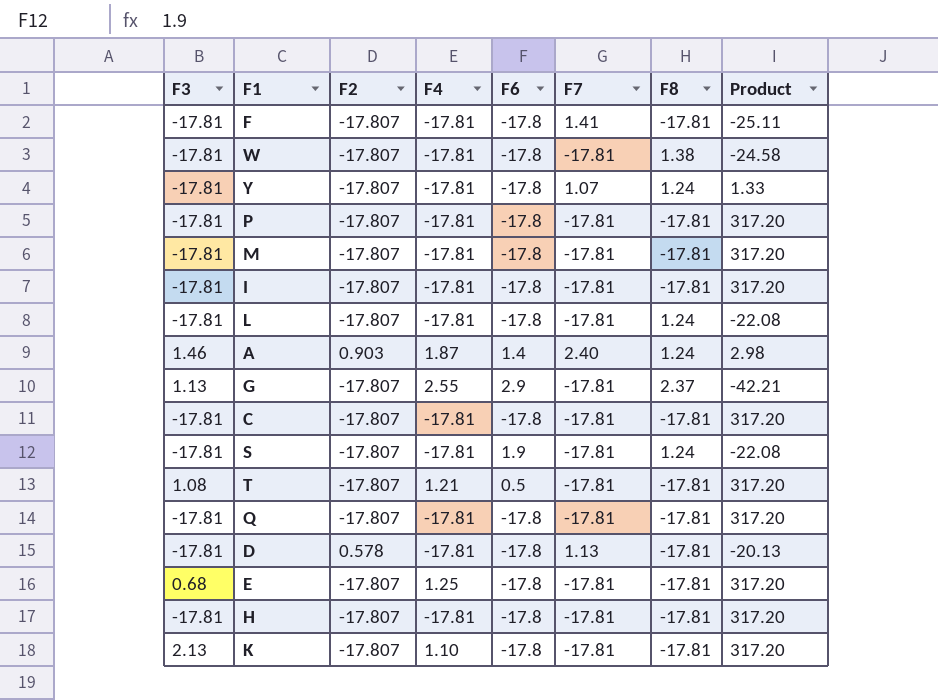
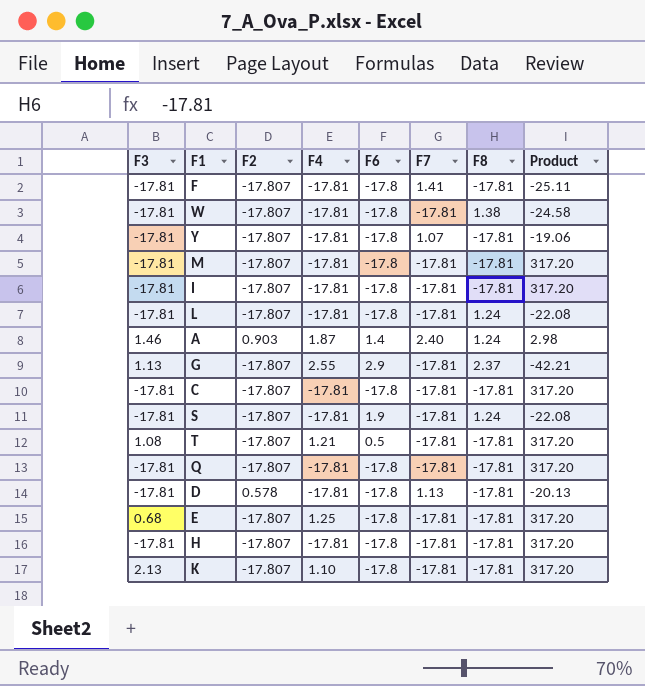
row P: -17.81 | -17.807 | -17.81 | -17.8 | -17.81 | -17.81 | 317.20 -> none
Y | F8: 1.24 -> -17.81
Y | Product: 1.33 -> -19.06

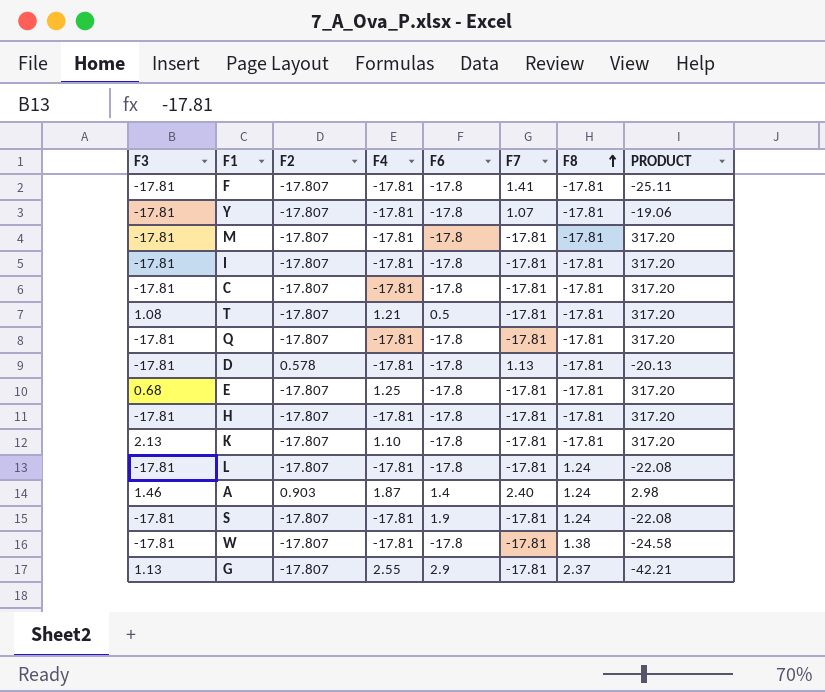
row order: none -> F8 ascending
column name: Product -> PRODUCT

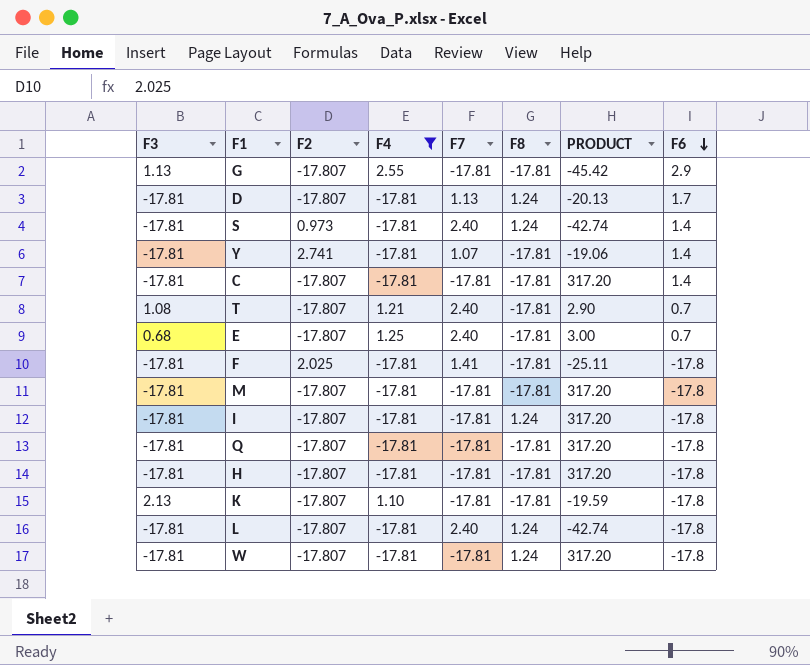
filter: none -> F4 != 1.87
row order: F8 ascending -> F6 descending
column PRODUCT | formula: [F7] * [F8] -> [F4] * [F7]
column F6 | position: 5 -> 8
G | F8: 2.37 -> -17.81
D | F2: 0.578 -> -17.807
D | F8: -17.81 -> 1.24
D | F6: -17.8 -> 1.7
S | F2: -17.807 -> 0.973
S | F7: -17.81 -> 2.40
S | F6: 1.9 -> 1.4
Y | F2: -17.807 -> 2.741
Y | F6: -17.8 -> 1.4
C | F6: -17.8 -> 1.4
T | F7: -17.81 -> 2.40
T | F6: 0.5 -> 0.7
E | F7: -17.81 -> 2.40
E | F6: -17.8 -> 0.7
F | F2: -17.807 -> 2.025
I | F8: -17.81 -> 1.24
L | F7: -17.81 -> 2.40
W | F8: 1.38 -> 1.24

